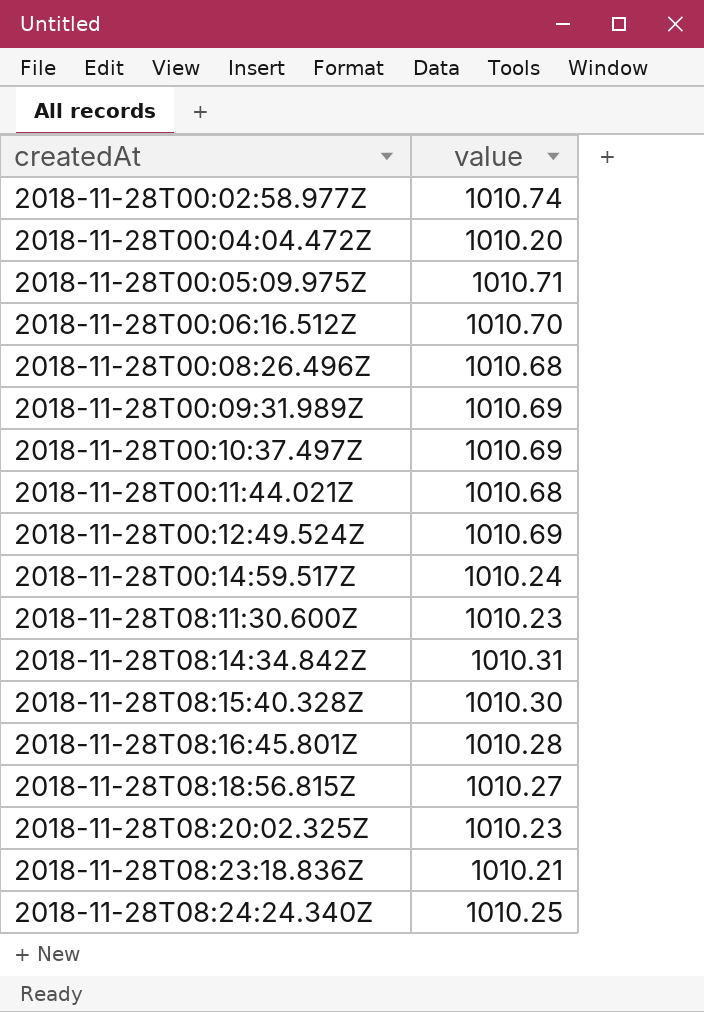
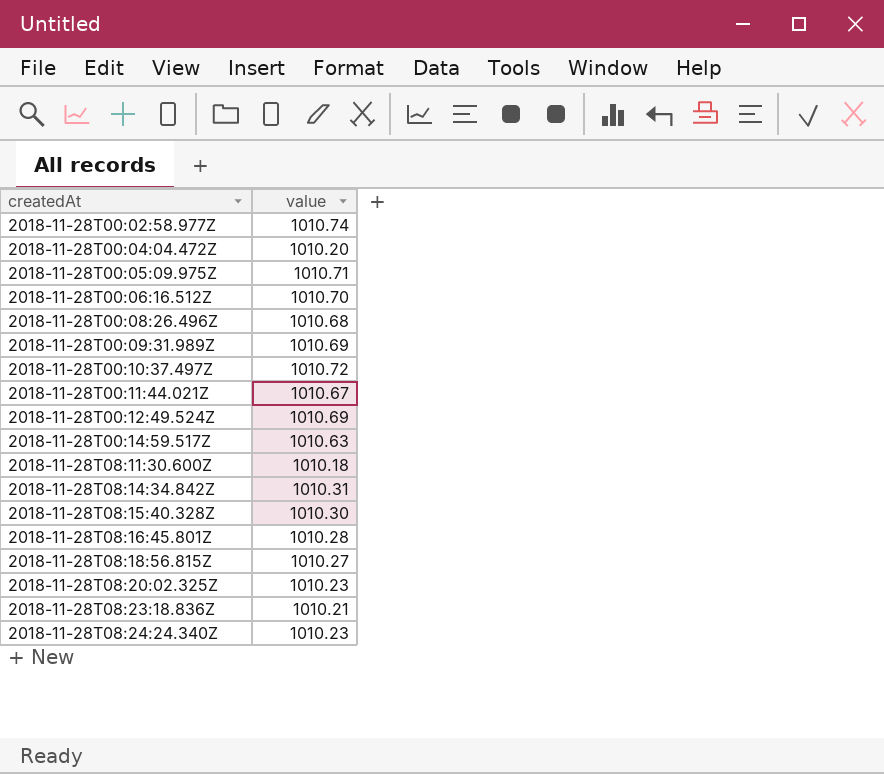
2018-11-28T00:10:37.497Z | value: 1010.69 -> 1010.72
2018-11-28T00:11:44.021Z | value: 1010.68 -> 1010.67
2018-11-28T00:14:59.517Z | value: 1010.24 -> 1010.63
2018-11-28T08:11:30.600Z | value: 1010.23 -> 1010.18
2018-11-28T08:24:24.340Z | value: 1010.25 -> 1010.23

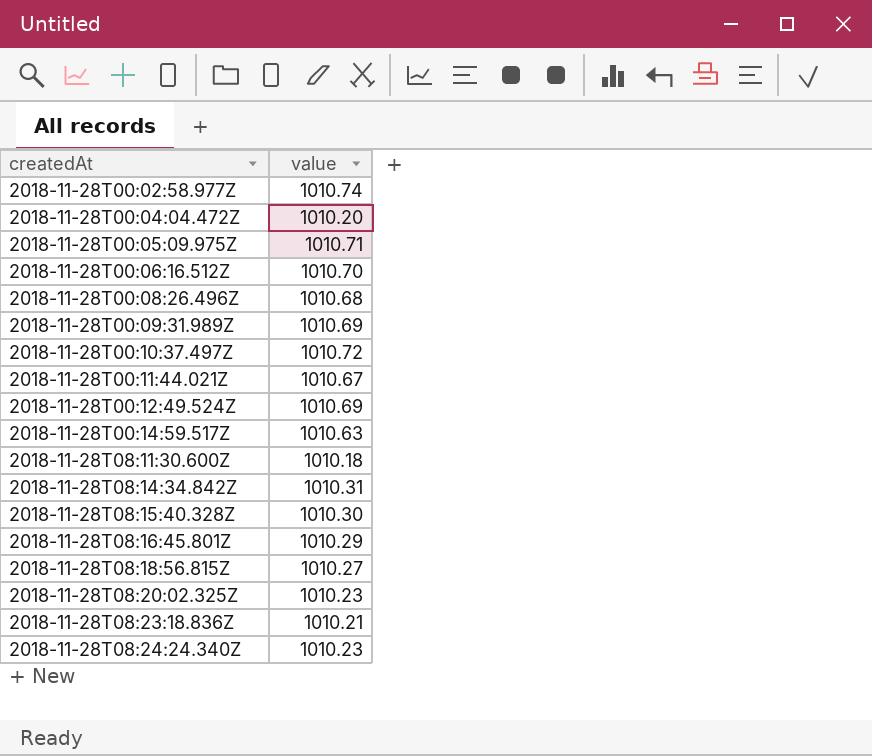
2018-11-28T08:16:45.801Z | value: 1010.28 -> 1010.29

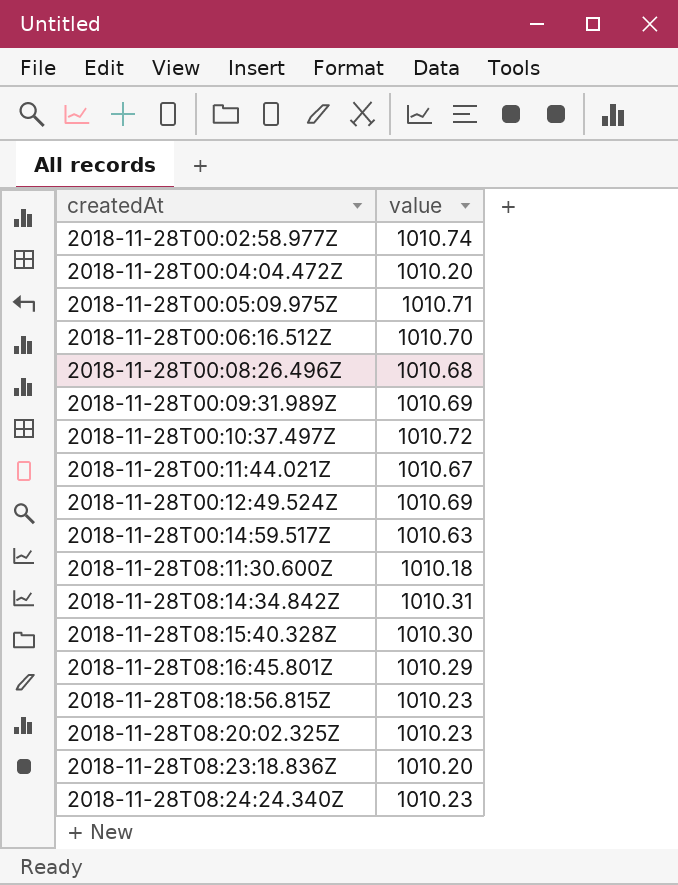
2018-11-28T08:18:56.815Z | value: 1010.27 -> 1010.23
2018-11-28T08:23:18.836Z | value: 1010.21 -> 1010.20

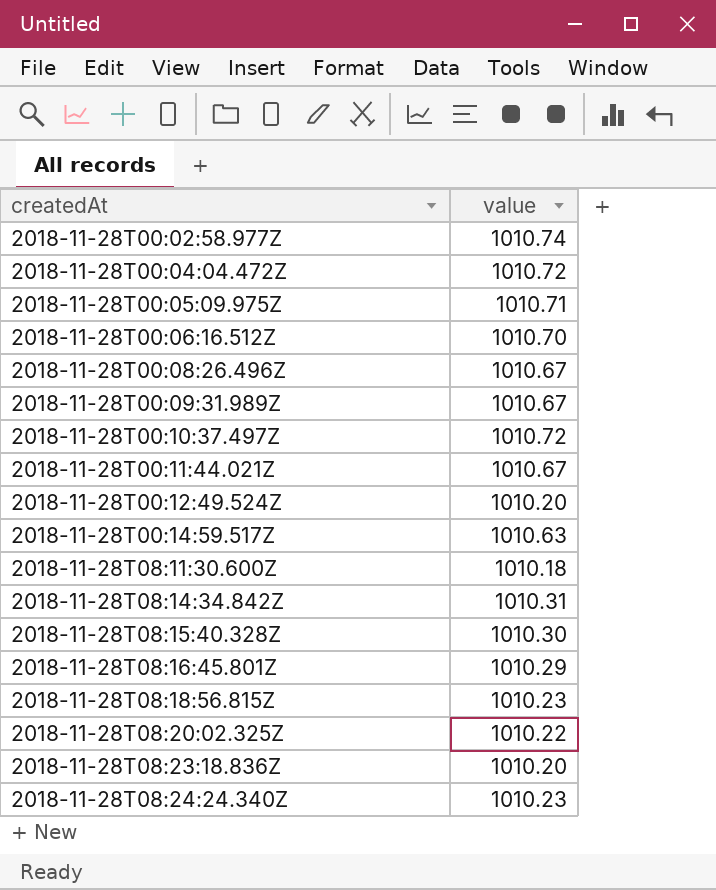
2018-11-28T00:04:04.472Z | value: 1010.20 -> 1010.72
2018-11-28T00:08:26.496Z | value: 1010.68 -> 1010.67
2018-11-28T00:09:31.989Z | value: 1010.69 -> 1010.67
2018-11-28T00:12:49.524Z | value: 1010.69 -> 1010.20
2018-11-28T08:20:02.325Z | value: 1010.23 -> 1010.22

